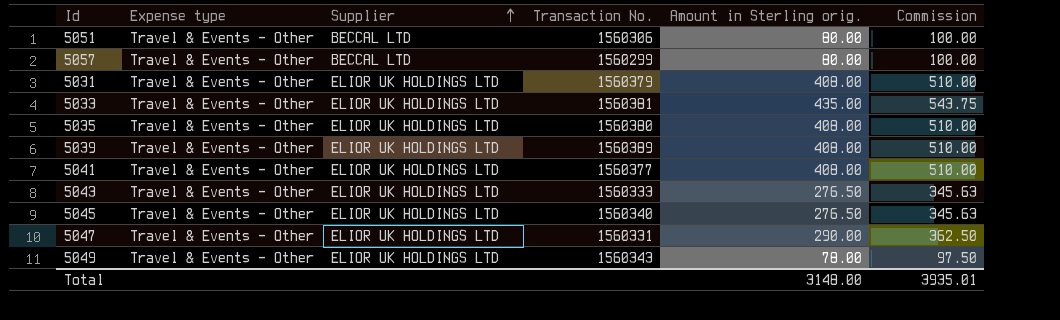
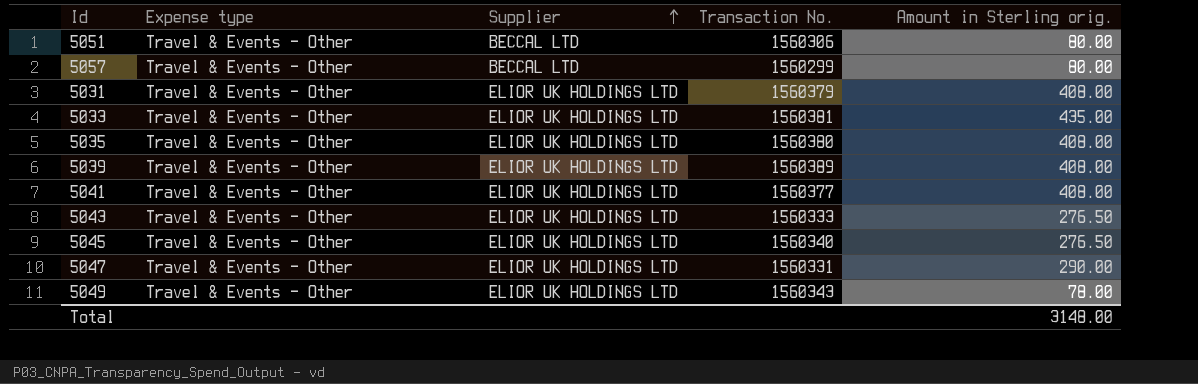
column Commission | formula: [Amount in Sterling orig.] * 1.25 -> none

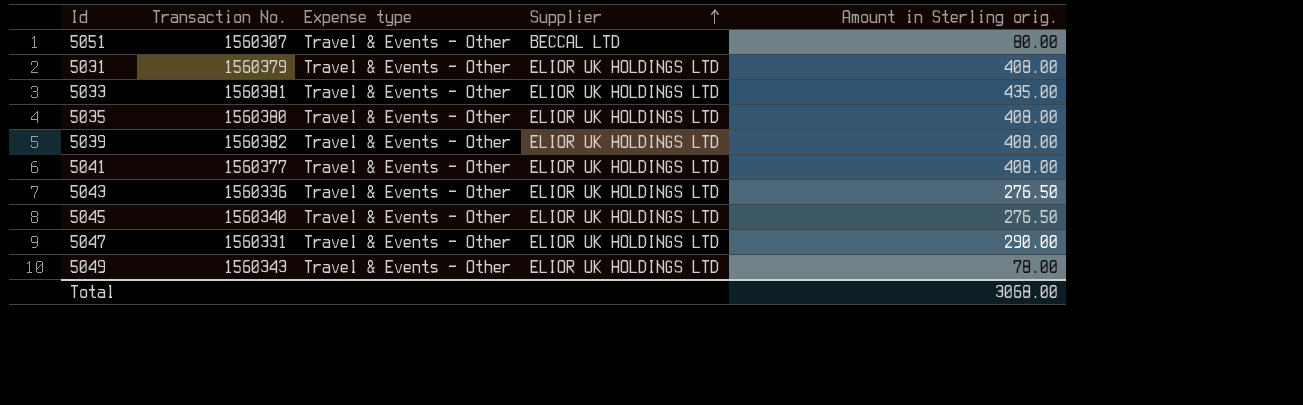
column Transaction No. | position: 4 -> 2
row 5057: Travel & Events - Other | BECCAL LTD | 1560299 | 80.00 -> none
5051 | Transaction No.: 1560306 -> 1560307
5039 | Transaction No.: 1560389 -> 1560382
5043 | Transaction No.: 1560333 -> 1560336
Total | Amount in Sterling orig.: 3148.00 -> 3068.00

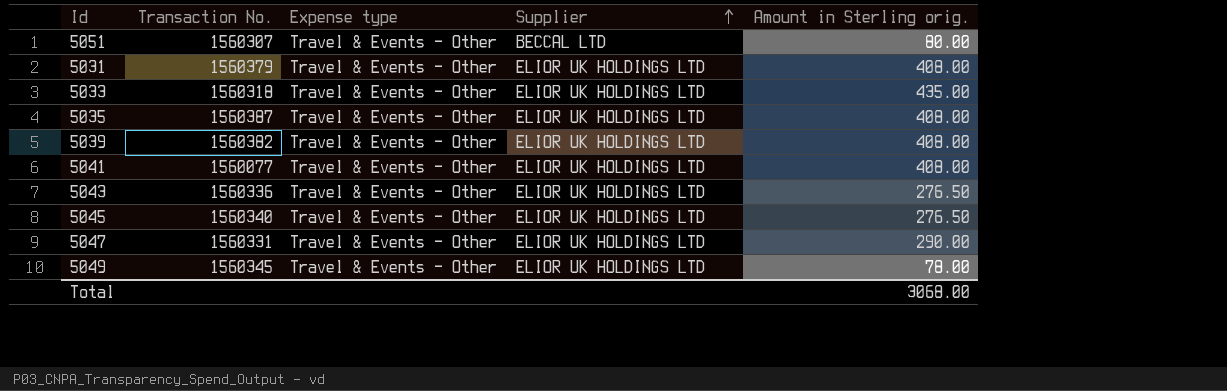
5033 | Transaction No.: 1560381 -> 1560318
5035 | Transaction No.: 1560380 -> 1560387
5041 | Transaction No.: 1560377 -> 1560077
5049 | Transaction No.: 1560343 -> 1560345

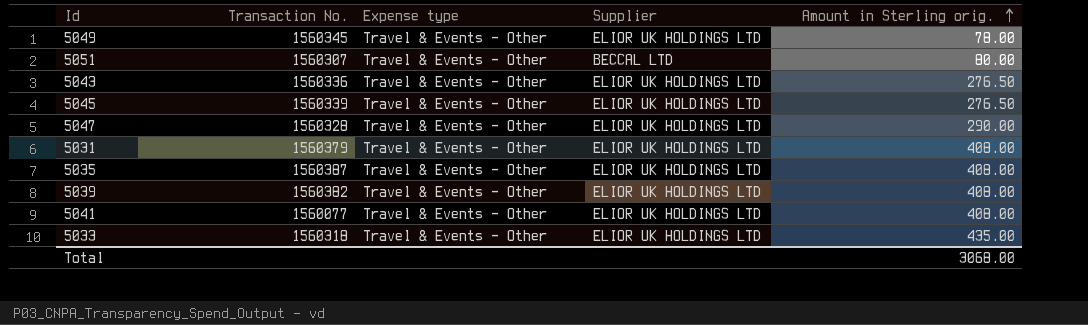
row order: Supplier ascending -> Amount in Sterling orig. ascending
5045 | Transaction No.: 1560340 -> 1560339
5047 | Transaction No.: 1560331 -> 1560328

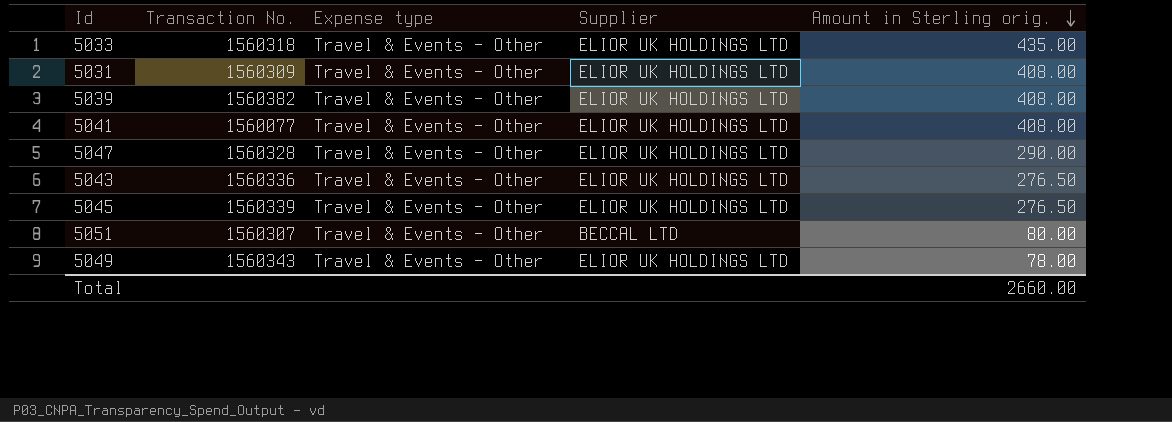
row order: Amount in Sterling orig. ascending -> Amount in Sterling orig. descending
row 5035: 1560387 | Travel & Events - Other | ELIOR UK HOLDINGS LTD | 408.00 -> none
5031 | Transaction No.: 1560379 -> 1560309
5049 | Transaction No.: 1560345 -> 1560343
Total | Amount in Sterling orig.: 3068.00 -> 2660.00

